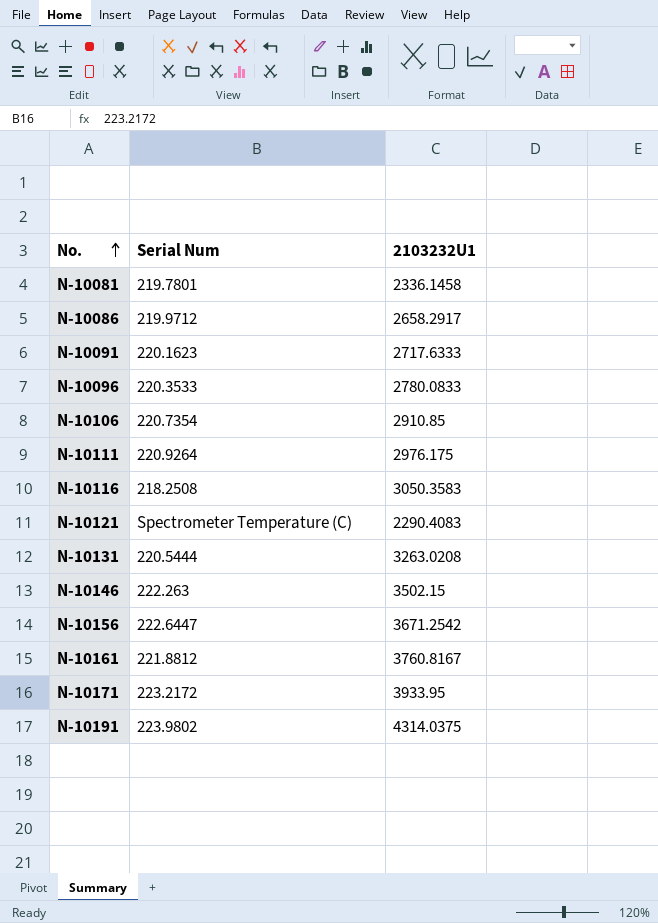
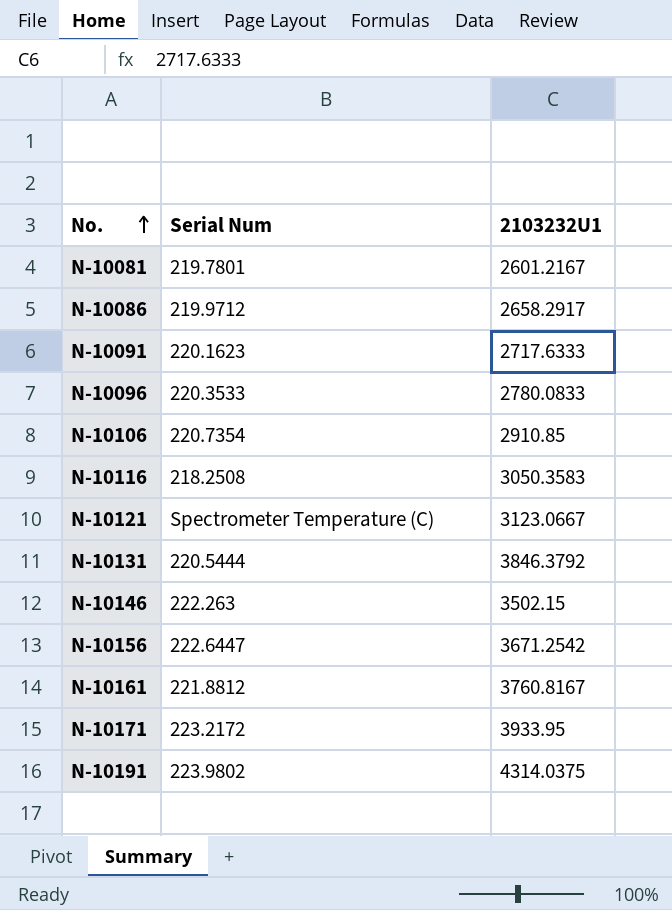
row N-10111: 220.9264 | 2976.175 -> none
N-10081 | 2103232U1: 2336.1458 -> 2601.2167
N-10121 | 2103232U1: 2290.4083 -> 3123.0667
N-10131 | 2103232U1: 3263.0208 -> 3846.3792

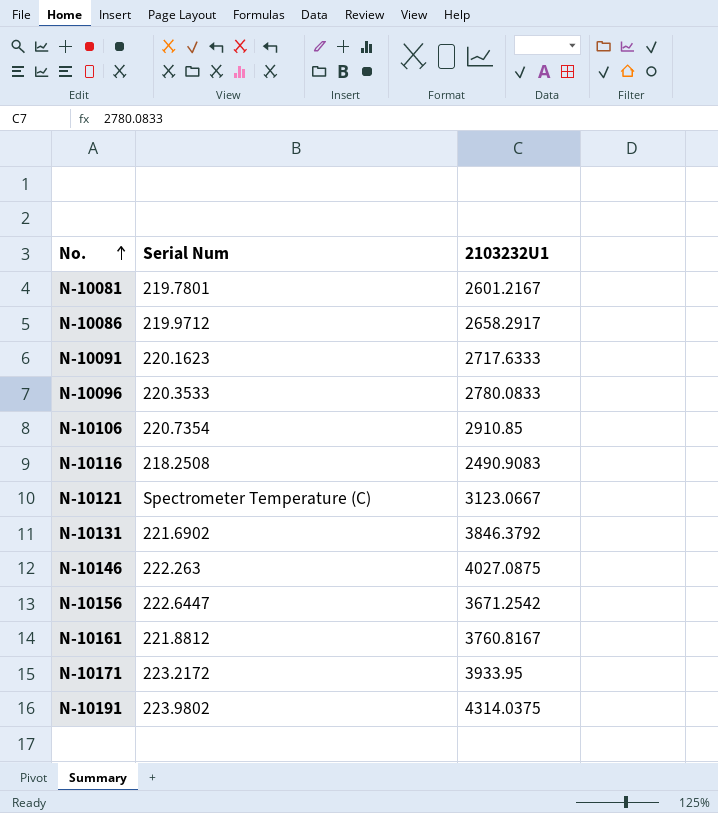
N-10116 | 2103232U1: 3050.3583 -> 2490.9083
N-10131 | Serial Num: 220.5444 -> 221.6902
N-10146 | 2103232U1: 3502.15 -> 4027.0875

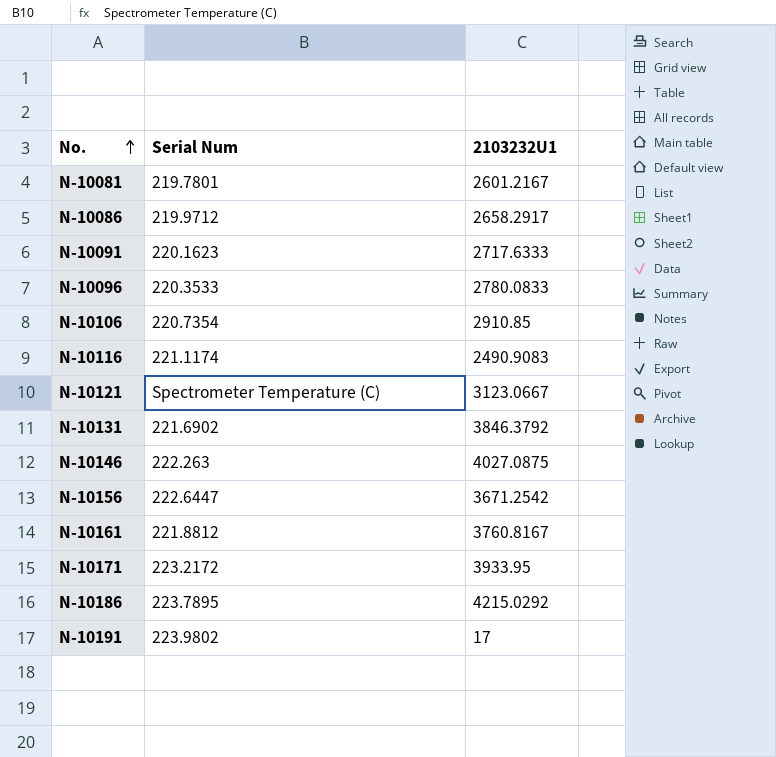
N-10116 | Serial Num: 218.2508 -> 221.1174
row N-10186: none -> 223.7895 | 4215.0292
N-10191 | 2103232U1: 4314.0375 -> 17

